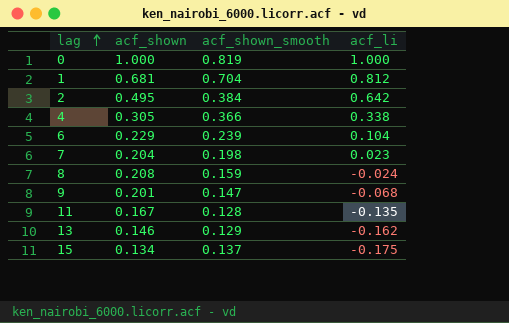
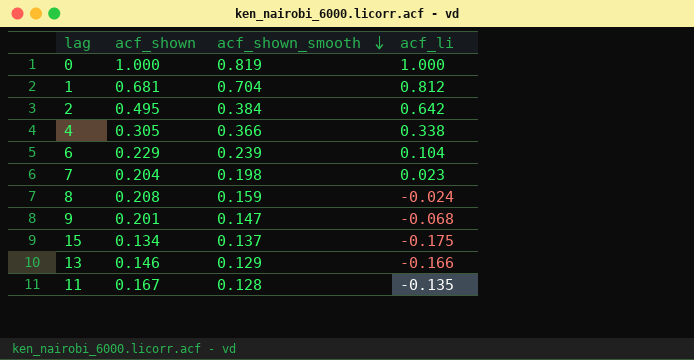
row order: lag ascending -> acf_shown_smooth descending
13 | acf_li: -0.162 -> -0.166

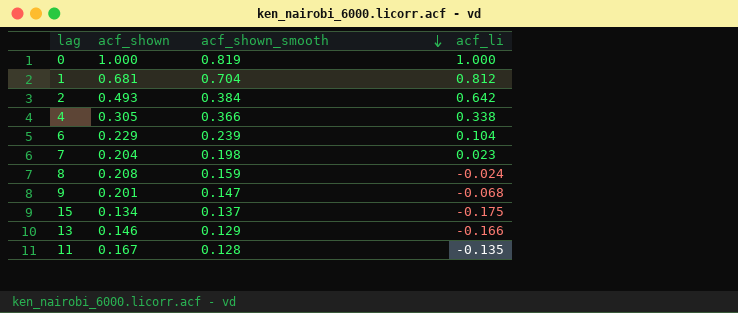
2 | acf_shown: 0.495 -> 0.493

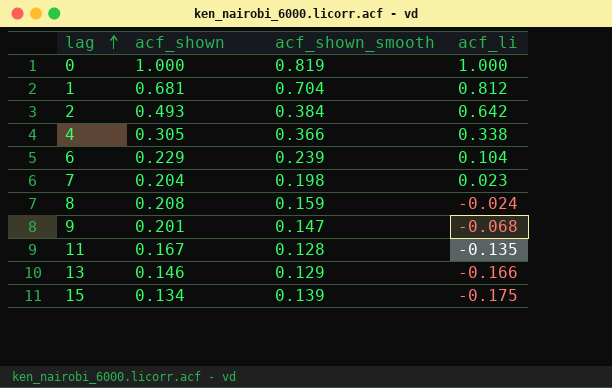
row order: acf_shown_smooth descending -> lag ascending
15 | acf_shown_smooth: 0.137 -> 0.139

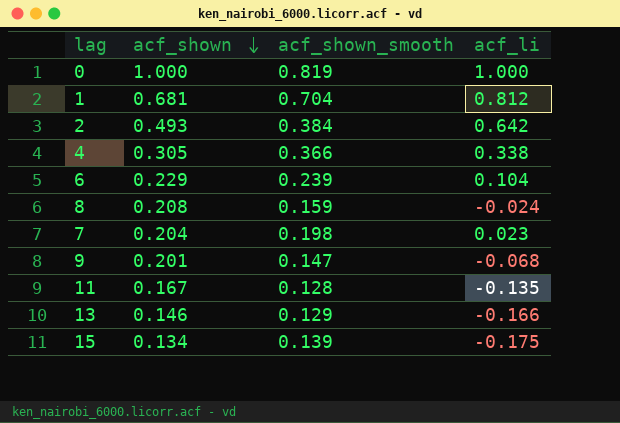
row order: lag ascending -> acf_shown descending

